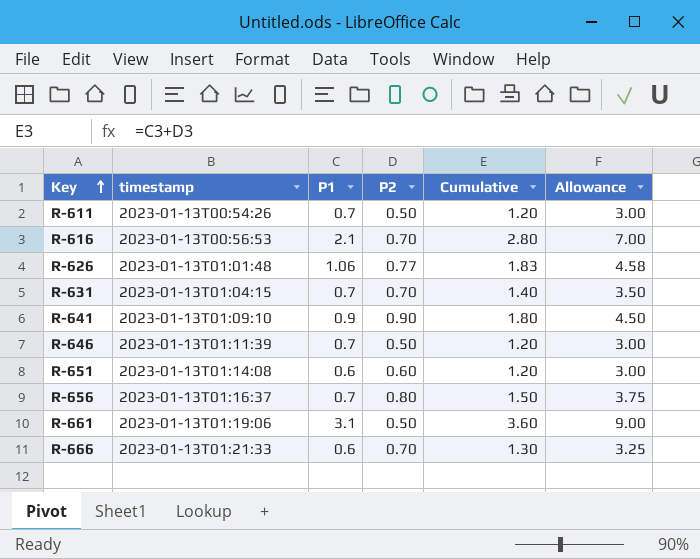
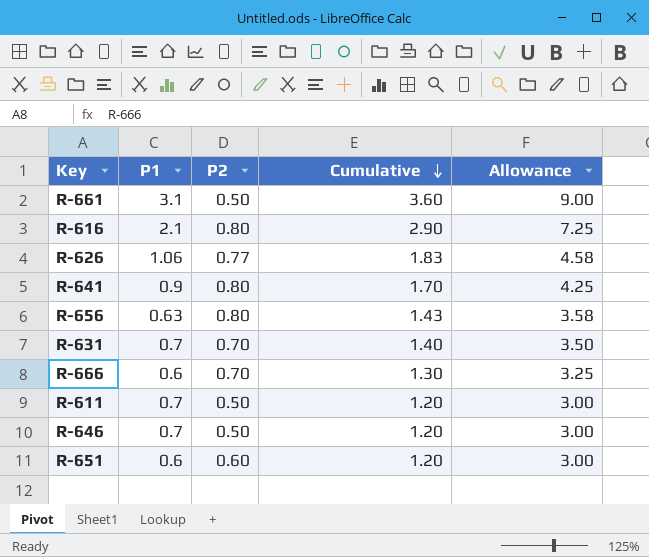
row order: Key ascending -> Cumulative descending
column timestamp | position: 2 -> none
R-616 | P2: 0.70 -> 0.80
R-616 | Cumulative: 2.80 -> 2.90
R-616 | Allowance: 7.00 -> 7.25
R-641 | P2: 0.90 -> 0.80
R-641 | Cumulative: 1.80 -> 1.70
R-641 | Allowance: 4.50 -> 4.25
R-656 | P1: 0.7 -> 0.63
R-656 | Cumulative: 1.50 -> 1.43
R-656 | Allowance: 3.75 -> 3.58

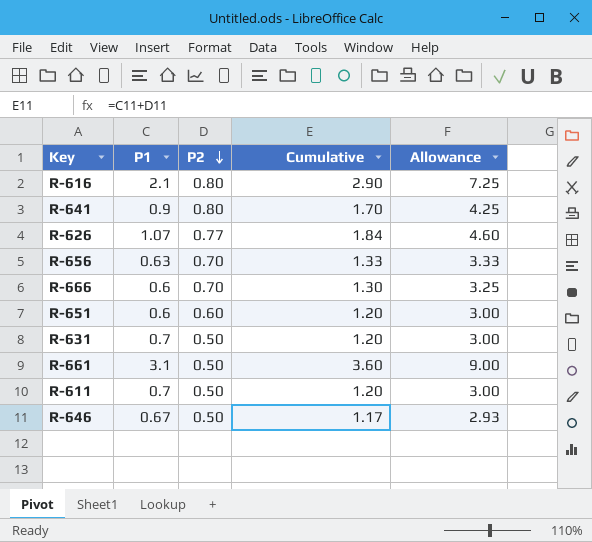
row order: Cumulative descending -> P2 descending
R-626 | P1: 1.06 -> 1.07
R-626 | Cumulative: 1.83 -> 1.84
R-626 | Allowance: 4.58 -> 4.60
R-656 | P2: 0.80 -> 0.70
R-656 | Cumulative: 1.43 -> 1.33
R-656 | Allowance: 3.58 -> 3.33
R-631 | P2: 0.70 -> 0.50
R-631 | Cumulative: 1.40 -> 1.20
R-631 | Allowance: 3.50 -> 3.00
R-646 | P1: 0.7 -> 0.67
R-646 | Cumulative: 1.20 -> 1.17
R-646 | Allowance: 3.00 -> 2.93

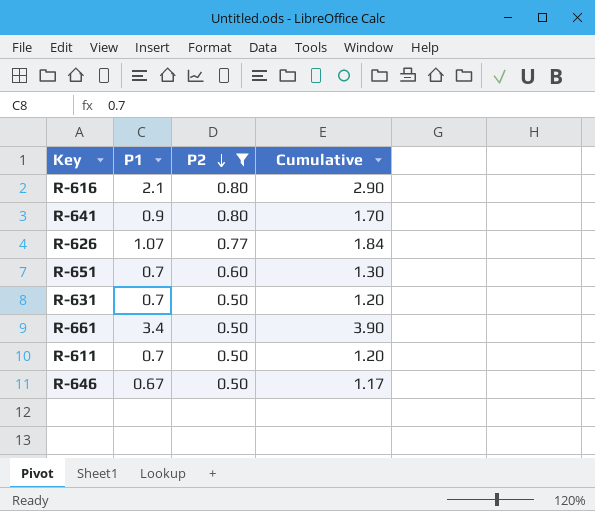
filter: none -> P2 != 0.70
column Allowance | formula: [Cumulative] * 2.5 -> none
R-651 | P1: 0.6 -> 0.7
R-651 | Cumulative: 1.20 -> 1.30
R-661 | P1: 3.1 -> 3.4
R-661 | Cumulative: 3.60 -> 3.90

